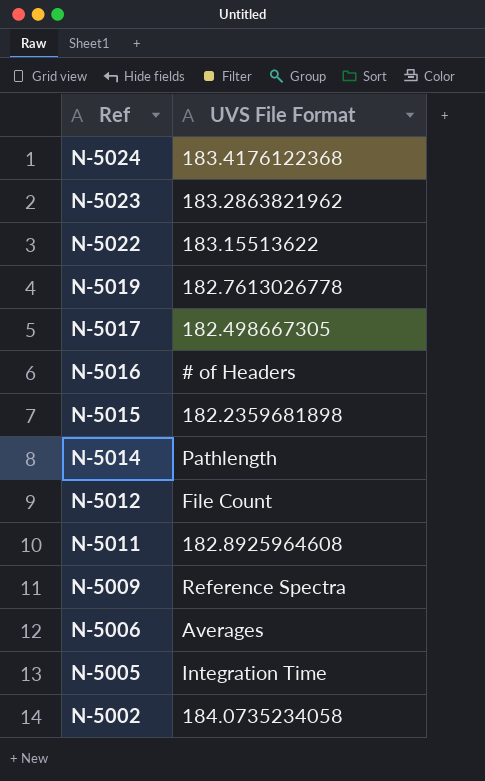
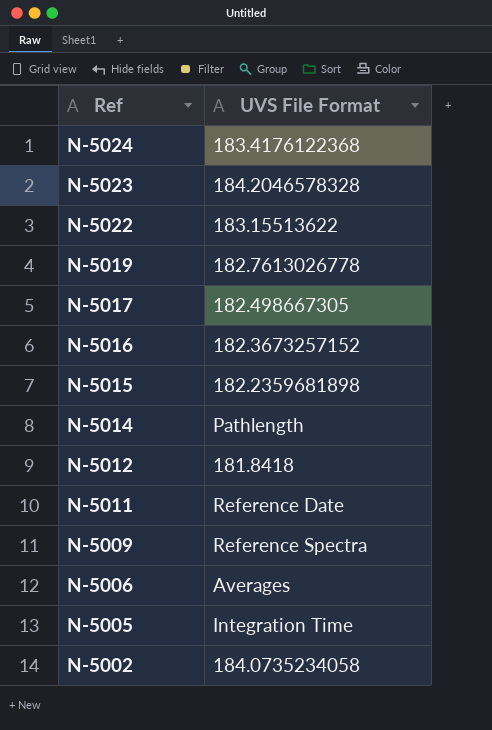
N-5023 | UVS File Format: 183.2863821962 -> 184.2046578328
N-5016 | UVS File Format: # of Headers -> 182.3673257152
N-5012 | UVS File Format: File Count -> 181.8418
N-5011 | UVS File Format: 182.8925964608 -> Reference Date

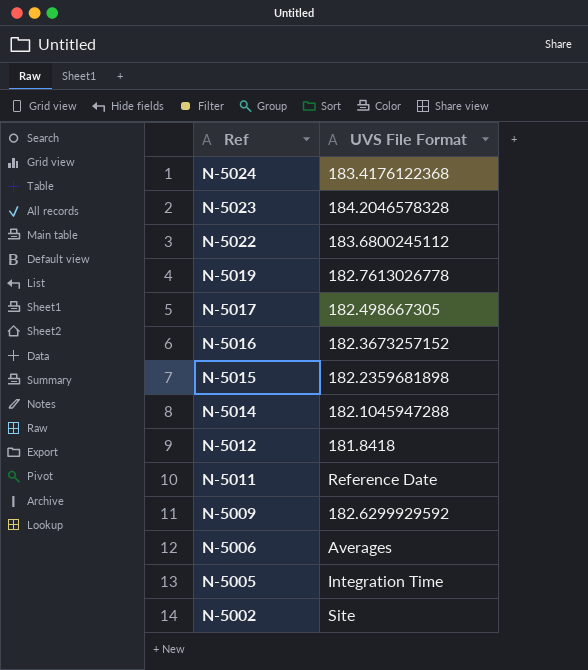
N-5022 | UVS File Format: 183.15513622 -> 183.6800245112
N-5014 | UVS File Format: Pathlength -> 182.1045947288
N-5009 | UVS File Format: Reference Spectra -> 182.6299929592
N-5002 | UVS File Format: 184.0735234058 -> Site

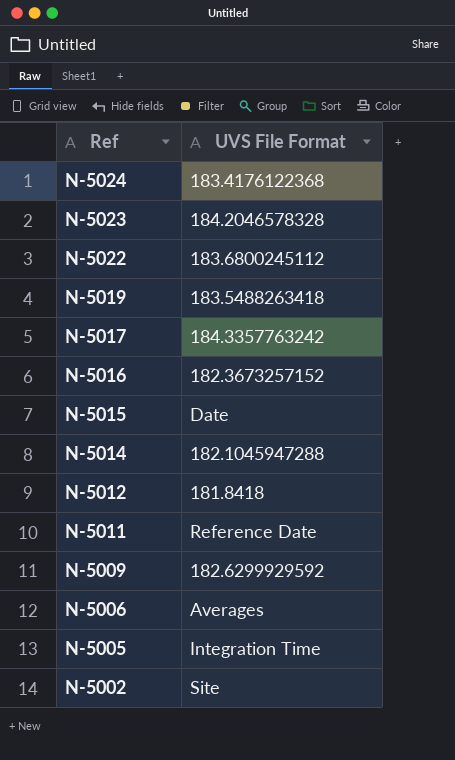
N-5019 | UVS File Format: 182.7613026778 -> 183.5488263418
N-5017 | UVS File Format: 182.498667305 -> 184.3357763242
N-5015 | UVS File Format: 182.2359681898 -> Date

